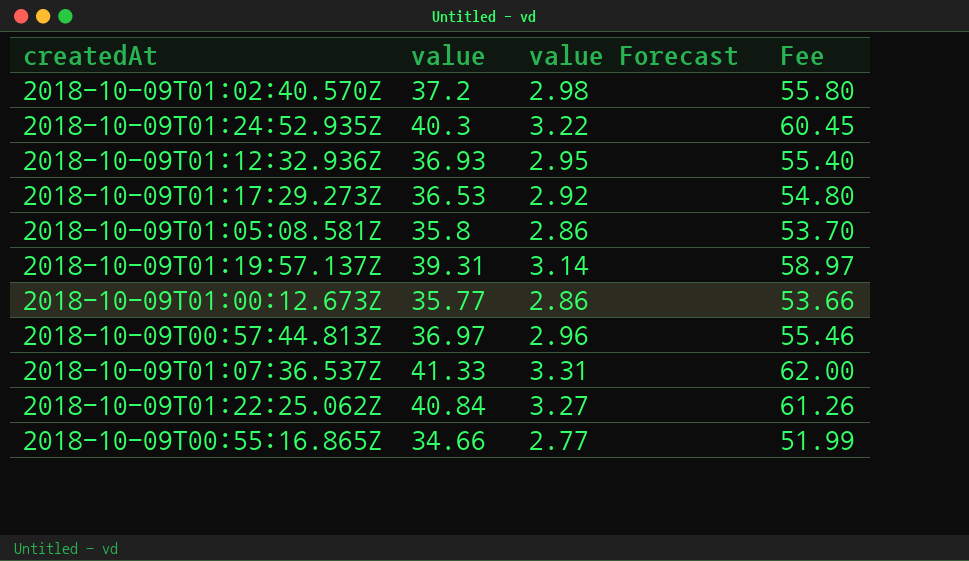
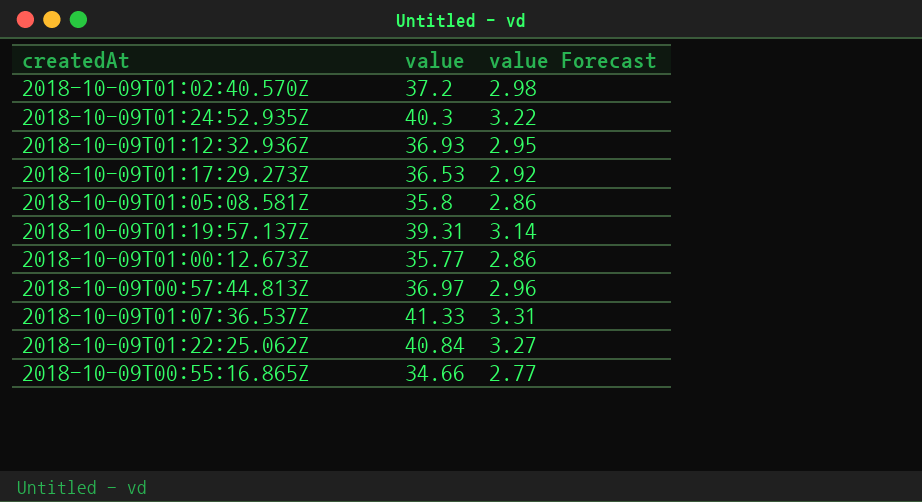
column Fee | formula: [value] * 1.5 -> none

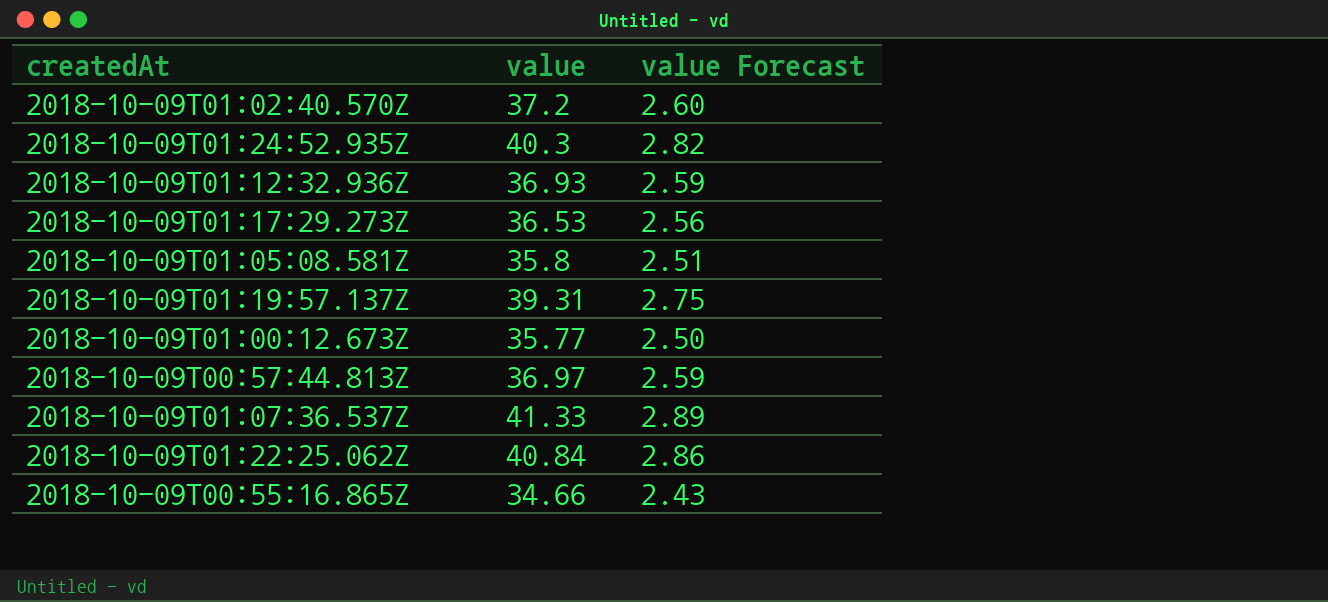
column value Forecast | formula: [value] * 0.08 -> [value] * 0.07

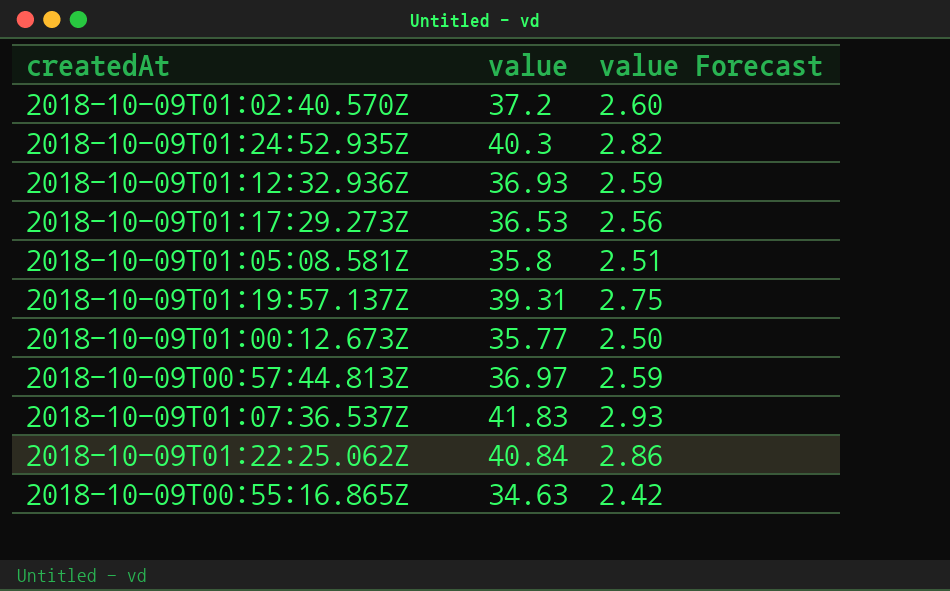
2018-10-09T01:07:36.537Z | value: 41.33 -> 41.83
2018-10-09T01:07:36.537Z | value Forecast: 2.89 -> 2.93
2018-10-09T00:55:16.865Z | value: 34.66 -> 34.63
2018-10-09T00:55:16.865Z | value Forecast: 2.43 -> 2.42

